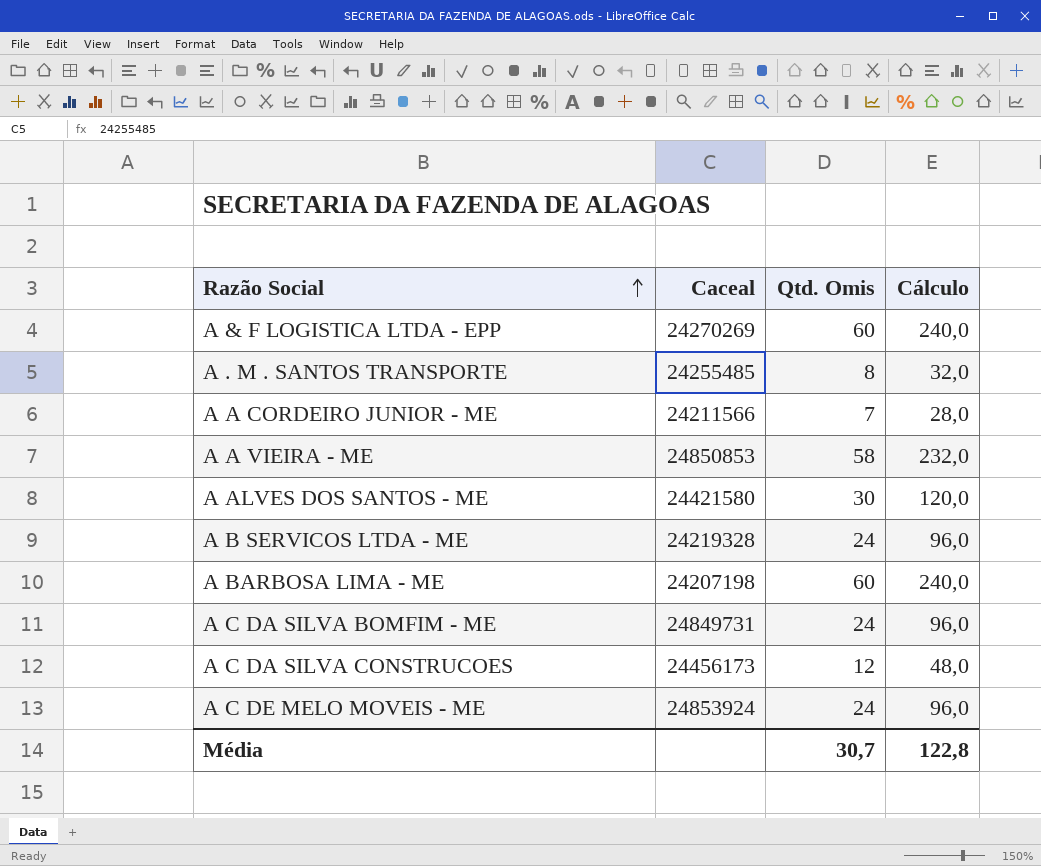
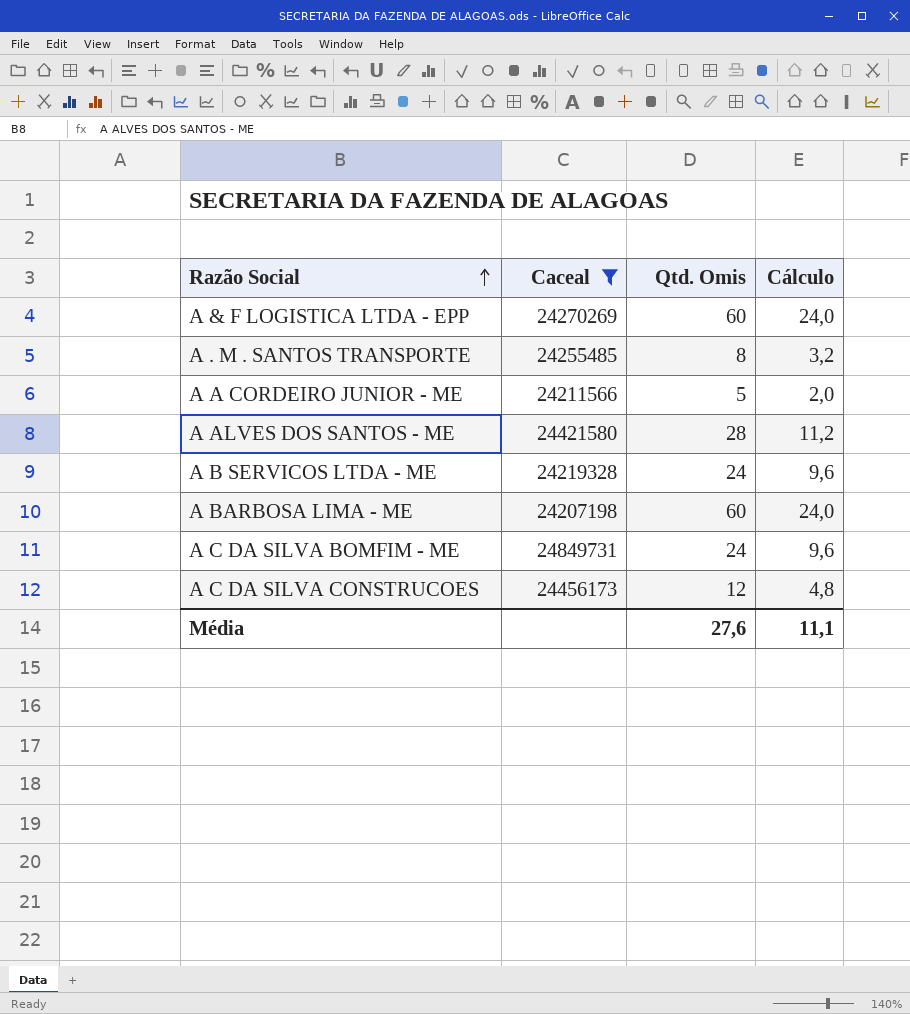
filter: none -> Caceal <= 24849731
column Cálculo | formula: [Qtd. Omis] * 4 -> [Qtd. Omis] * 0,4
A A CORDEIRO JUNIOR - ME | Qtd. Omis: 7 -> 5
A ALVES DOS SANTOS - ME | Qtd. Omis: 30 -> 28
Média | Qtd. Omis: 30,7 -> 27,6
Média | Cálculo: 122,8 -> 11,1

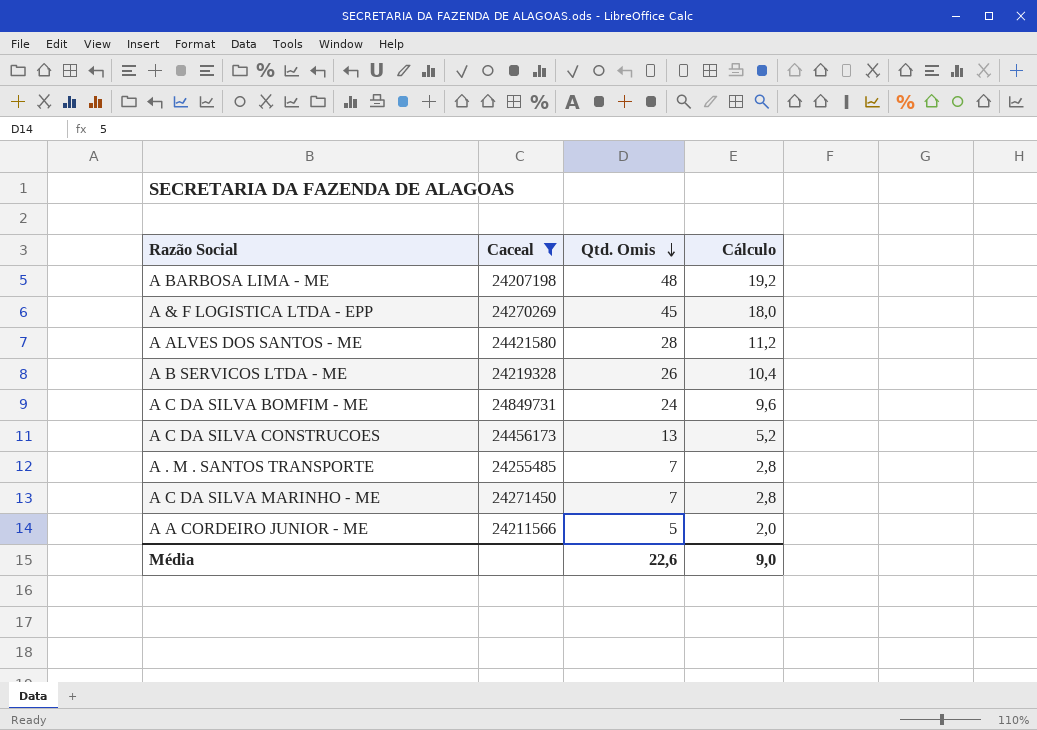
row order: Razão Social ascending -> Qtd. Omis descending
A BARBOSA LIMA - ME | Qtd. Omis: 60 -> 48
A BARBOSA LIMA - ME | Cálculo: 24,0 -> 19,2
A & F LOGISTICA LTDA - EPP | Qtd. Omis: 60 -> 45
A & F LOGISTICA LTDA - EPP | Cálculo: 24,0 -> 18,0
A B SERVICOS LTDA - ME | Qtd. Omis: 24 -> 26
A B SERVICOS LTDA - ME | Cálculo: 9,6 -> 10,4
A C DA SILVA CONSTRUCOES | Qtd. Omis: 12 -> 13
A C DA SILVA CONSTRUCOES | Cálculo: 4,8 -> 5,2
A . M . SANTOS TRANSPORTE | Qtd. Omis: 8 -> 7
A . M . SANTOS TRANSPORTE | Cálculo: 3,2 -> 2,8
row A C DA SILVA MARINHO - ME: none -> 24271450 | 7 | 2,8
Média | Qtd. Omis: 27,6 -> 22,6
Média | Cálculo: 11,1 -> 9,0

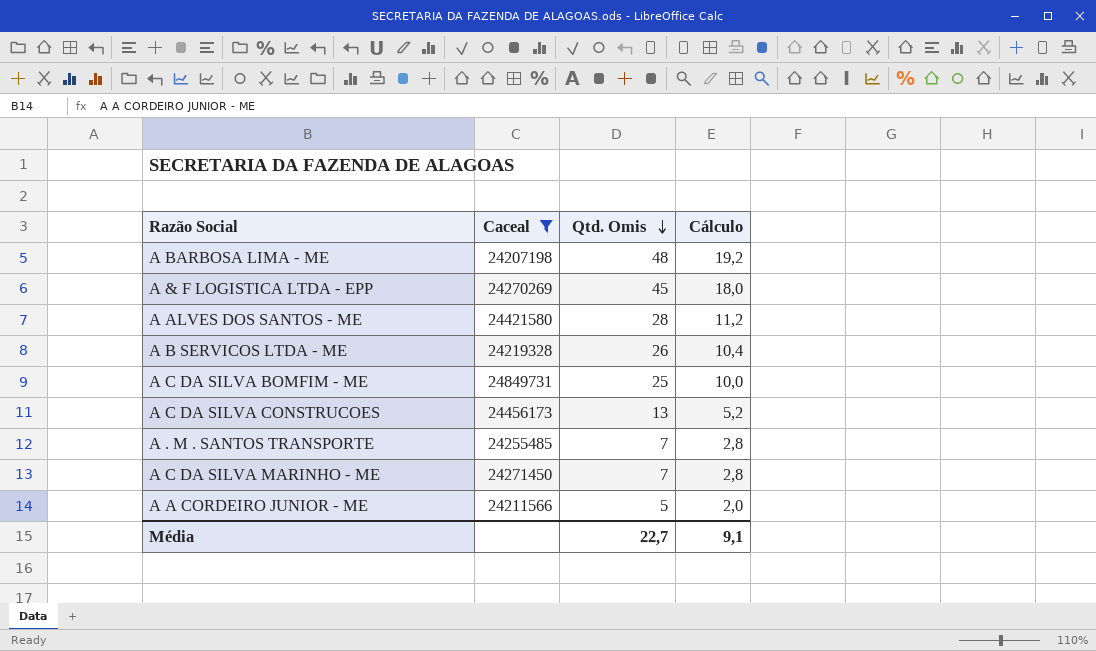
A C DA SILVA BOMFIM - ME | Qtd. Omis: 24 -> 25
A C DA SILVA BOMFIM - ME | Cálculo: 9,6 -> 10,0
Média | Qtd. Omis: 22,6 -> 22,7
Média | Cálculo: 9,0 -> 9,1

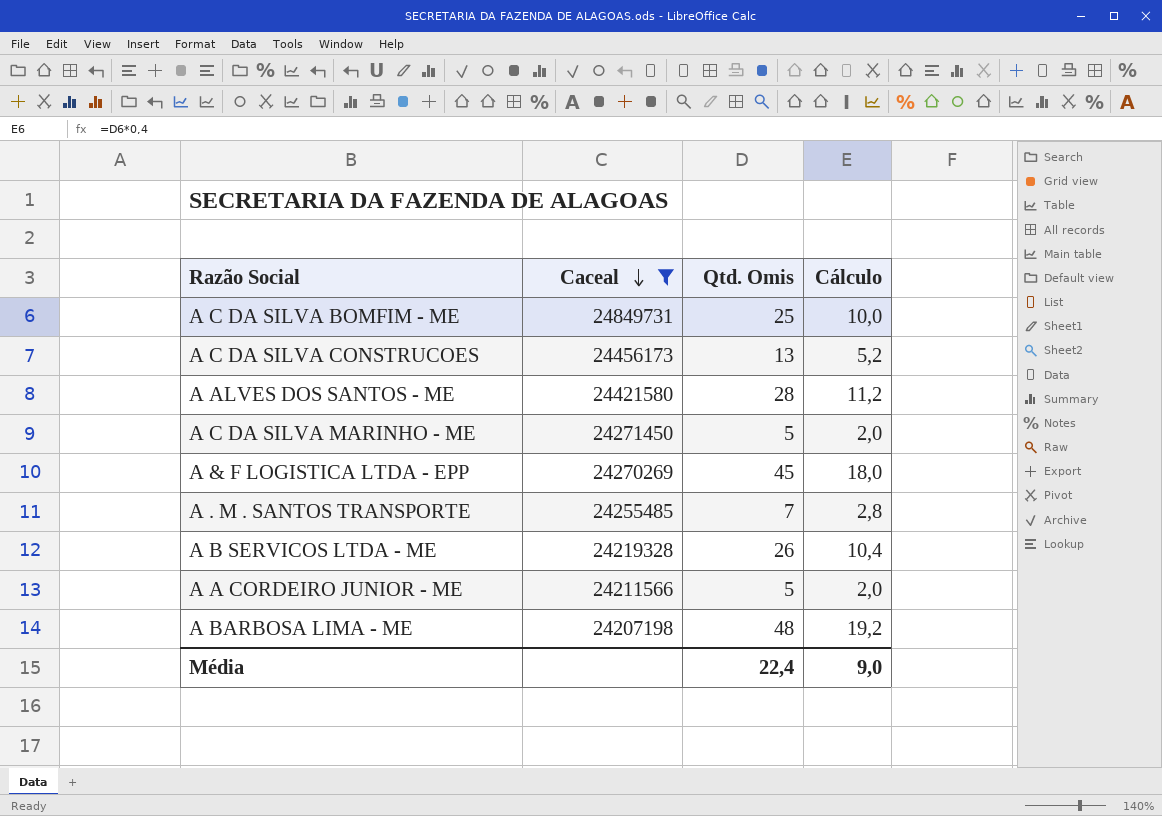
row order: Qtd. Omis descending -> Caceal descending
A C DA SILVA MARINHO - ME | Qtd. Omis: 7 -> 5
A C DA SILVA MARINHO - ME | Cálculo: 2,8 -> 2,0
Média | Qtd. Omis: 22,7 -> 22,4
Média | Cálculo: 9,1 -> 9,0

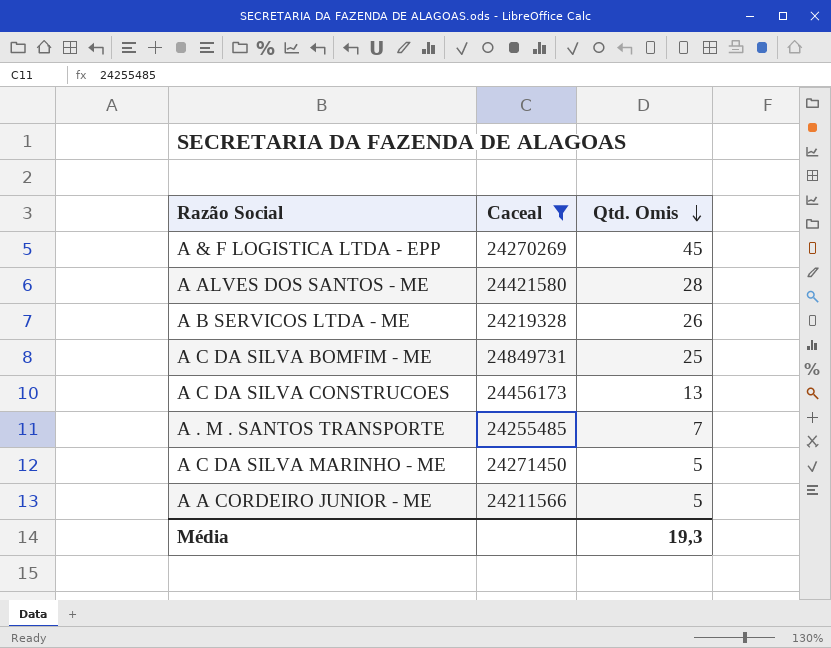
row order: Caceal descending -> Qtd. Omis descending
column Cálculo | formula: [Qtd. Omis] * 0,4 -> none
row A BARBOSA LIMA - ME: 24207198 | 48 | 19,2 -> none
Média | Qtd. Omis: 22,4 -> 19,3

